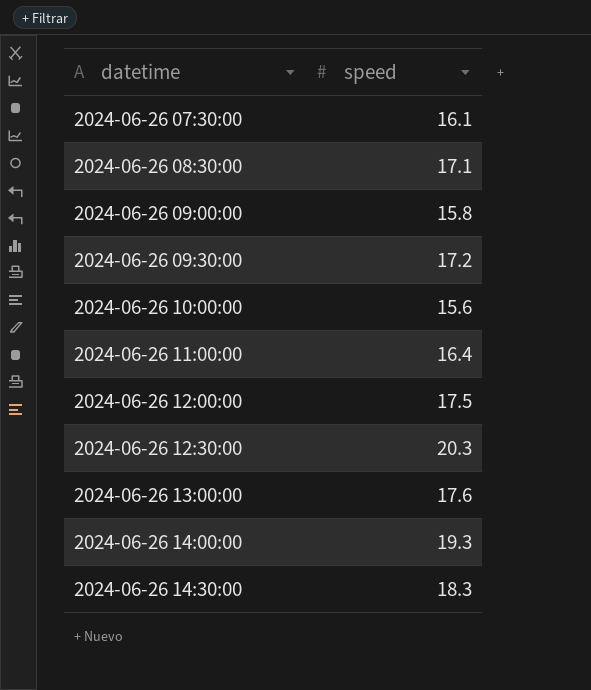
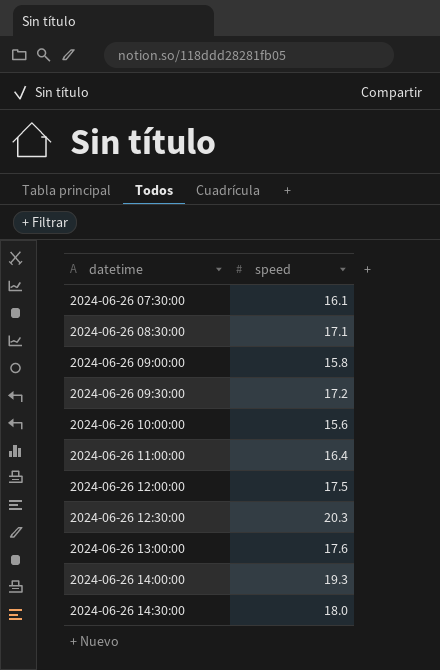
2024-06-26 14:30:00 | speed: 18.3 -> 18.0

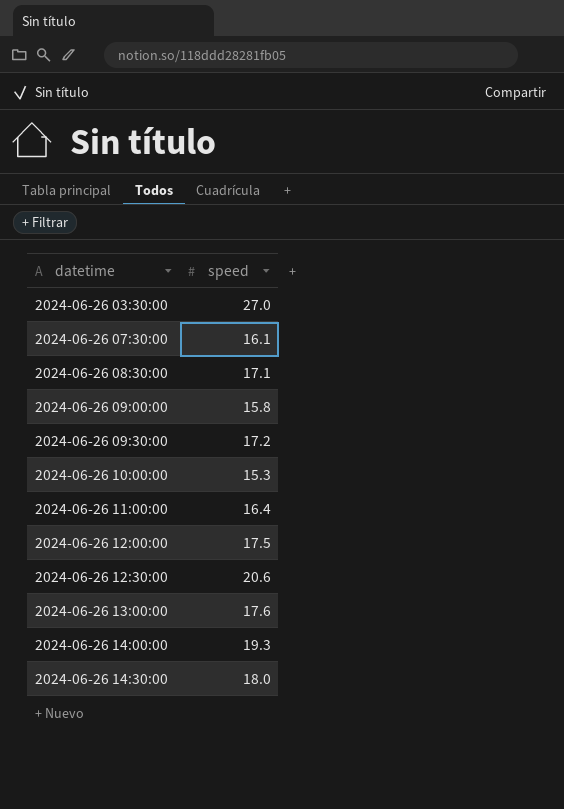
row 2024-06-26 03:30:00: none -> 27.0
2024-06-26 10:00:00 | speed: 15.6 -> 15.3
2024-06-26 12:30:00 | speed: 20.3 -> 20.6

